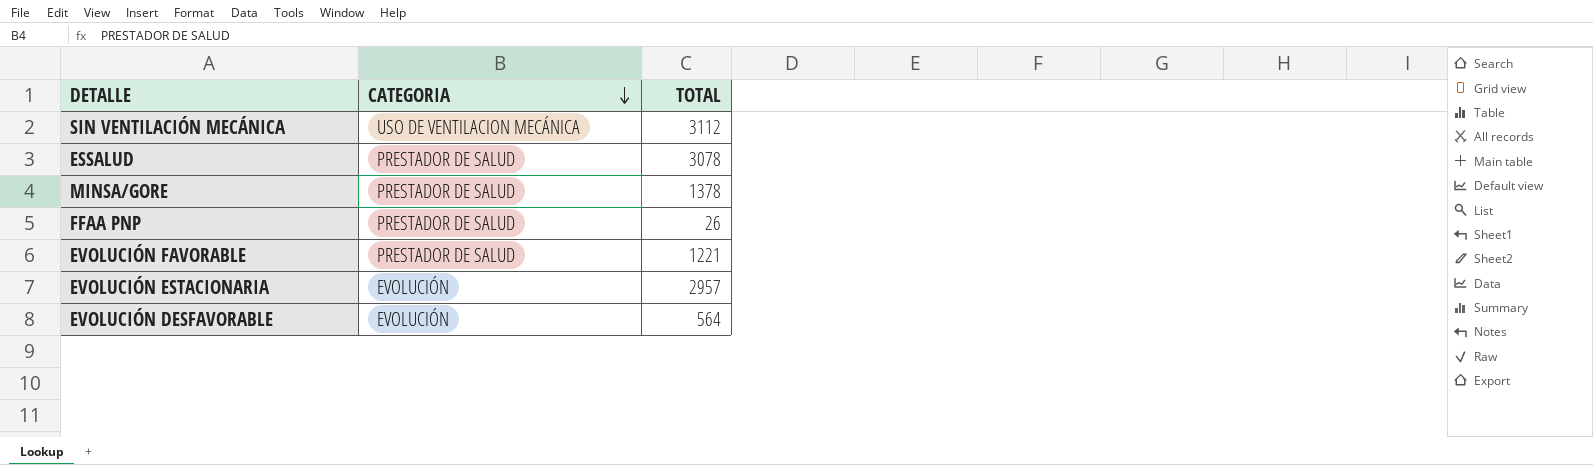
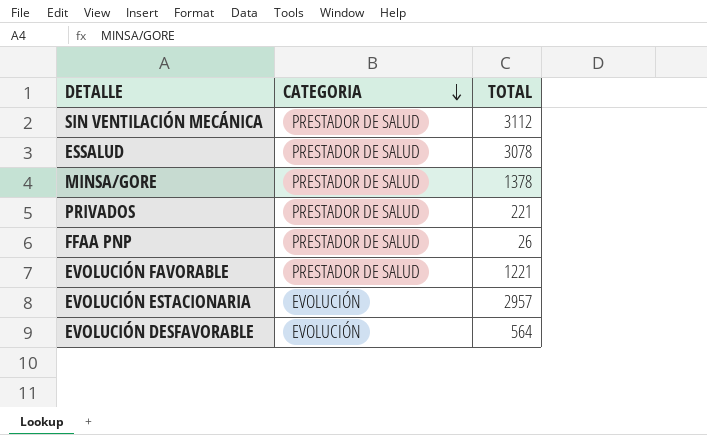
SIN VENTILACIÓN MECÁNICA | CATEGORIA: USO DE VENTILACION MECÁNICA -> PRESTADOR DE SALUD
row PRIVADOS: none -> PRESTADOR DE SALUD | 221

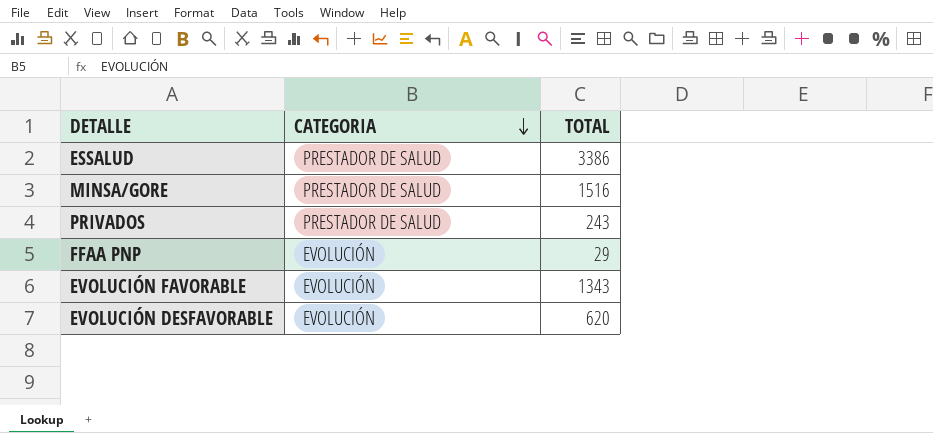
row SIN VENTILACIÓN MECÁNICA: PRESTADOR DE SALUD | 3112 -> none
row EVOLUCIÓN ESTACIONARIA: EVOLUCIÓN | 2957 -> none
ESSALUD | TOTAL: 3078 -> 3386
MINSA/GORE | TOTAL: 1378 -> 1516
PRIVADOS | TOTAL: 221 -> 243
FFAA PNP | CATEGORIA: PRESTADOR DE SALUD -> EVOLUCIÓN
FFAA PNP | TOTAL: 26 -> 29
EVOLUCIÓN FAVORABLE | CATEGORIA: PRESTADOR DE SALUD -> EVOLUCIÓN
EVOLUCIÓN FAVORABLE | TOTAL: 1221 -> 1343
EVOLUCIÓN DESFAVORABLE | TOTAL: 564 -> 620

